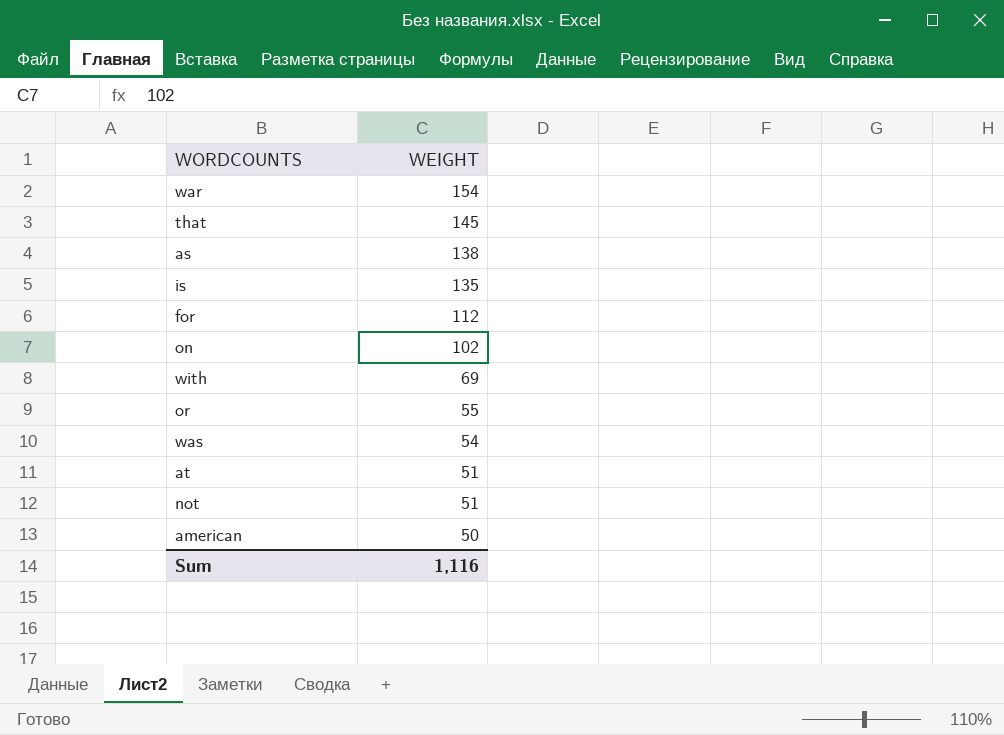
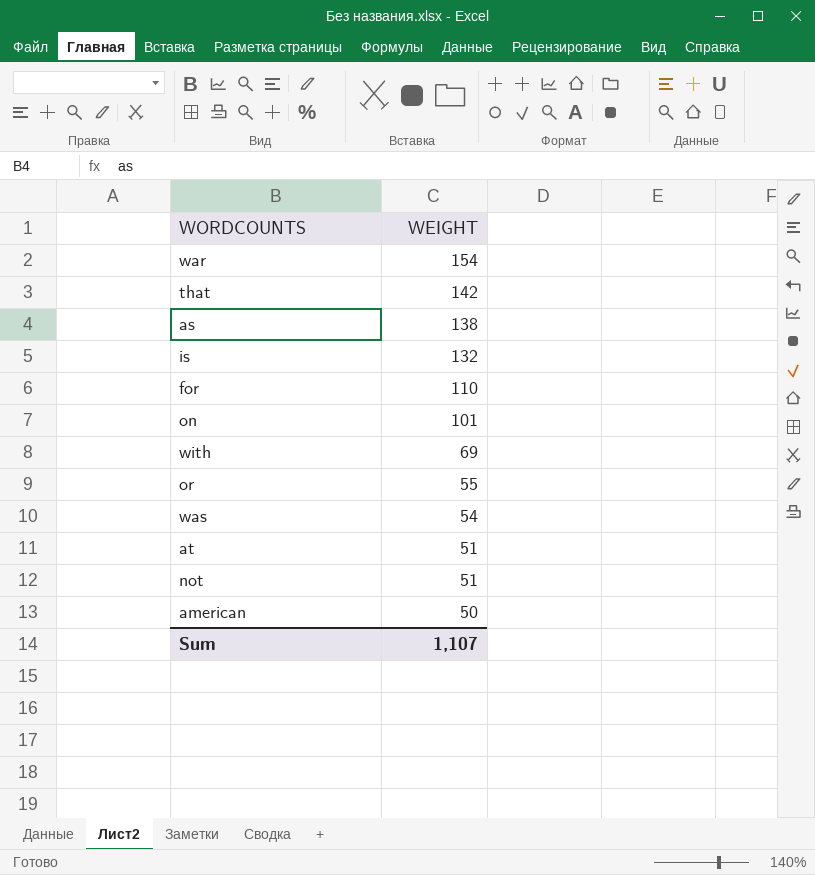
that | WEIGHT: 145 -> 142
is | WEIGHT: 135 -> 132
for | WEIGHT: 112 -> 110
on | WEIGHT: 102 -> 101
Sum | WEIGHT: 1,116 -> 1,107

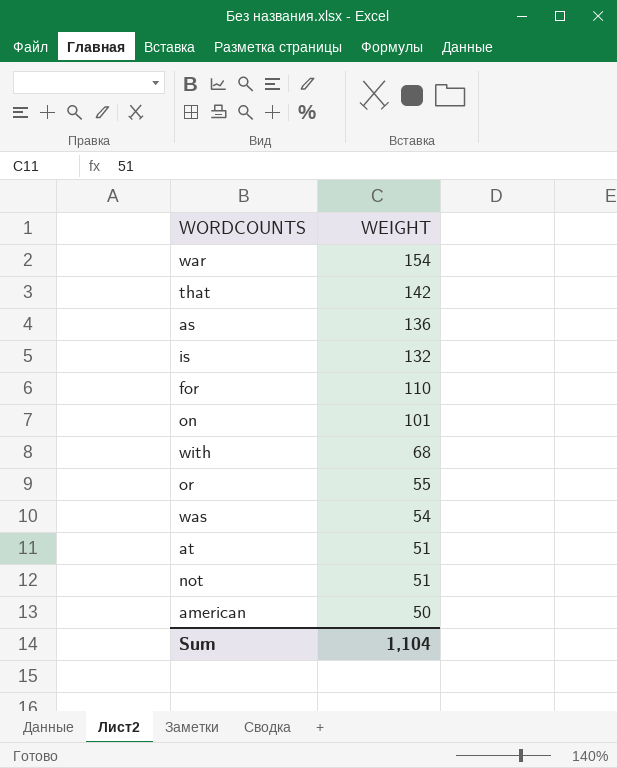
as | WEIGHT: 138 -> 136
with | WEIGHT: 69 -> 68
Sum | WEIGHT: 1,107 -> 1,104

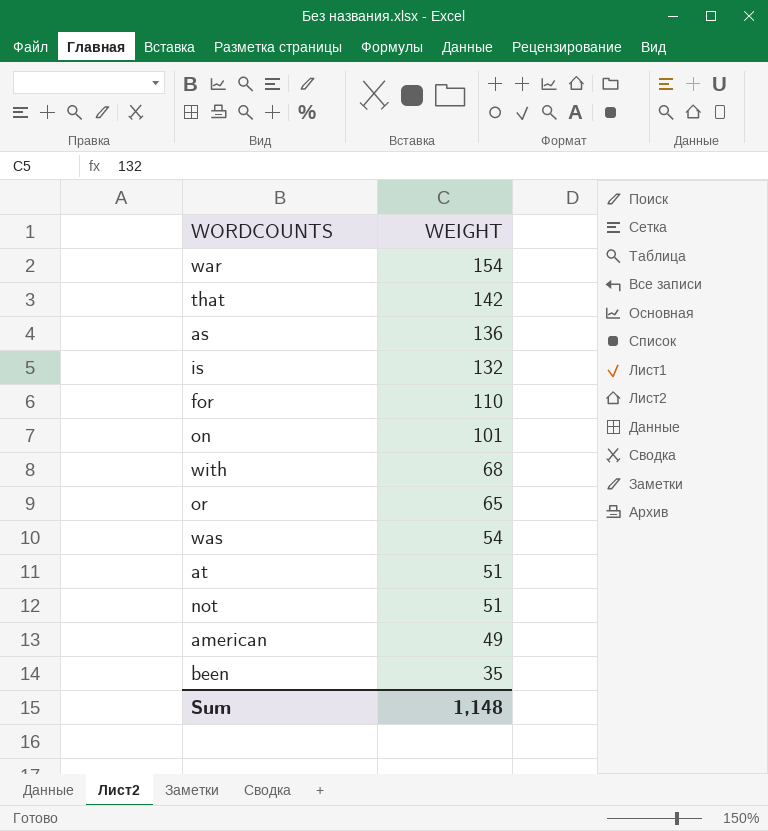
or | WEIGHT: 55 -> 65
american | WEIGHT: 50 -> 49
row been: none -> 35
Sum | WEIGHT: 1,104 -> 1,148

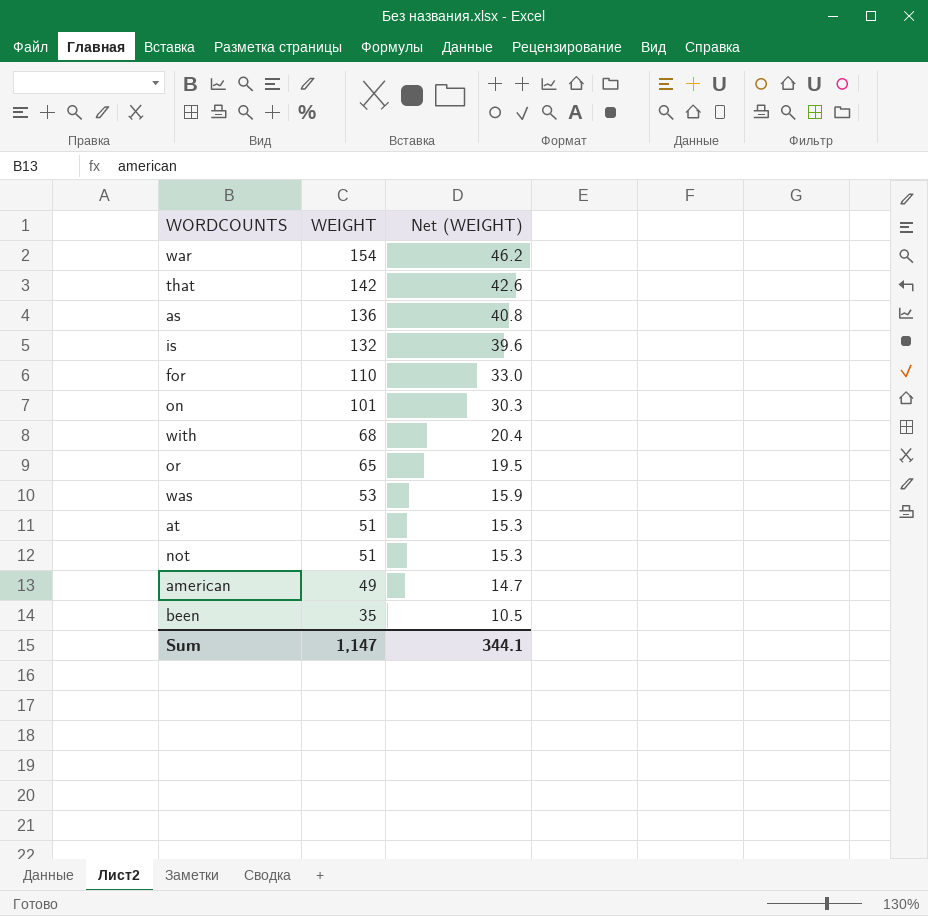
column Net (WEIGHT) | formula: none -> [WEIGHT] * 0.3
was | WEIGHT: 54 -> 53
Sum | WEIGHT: 1,148 -> 1,147

